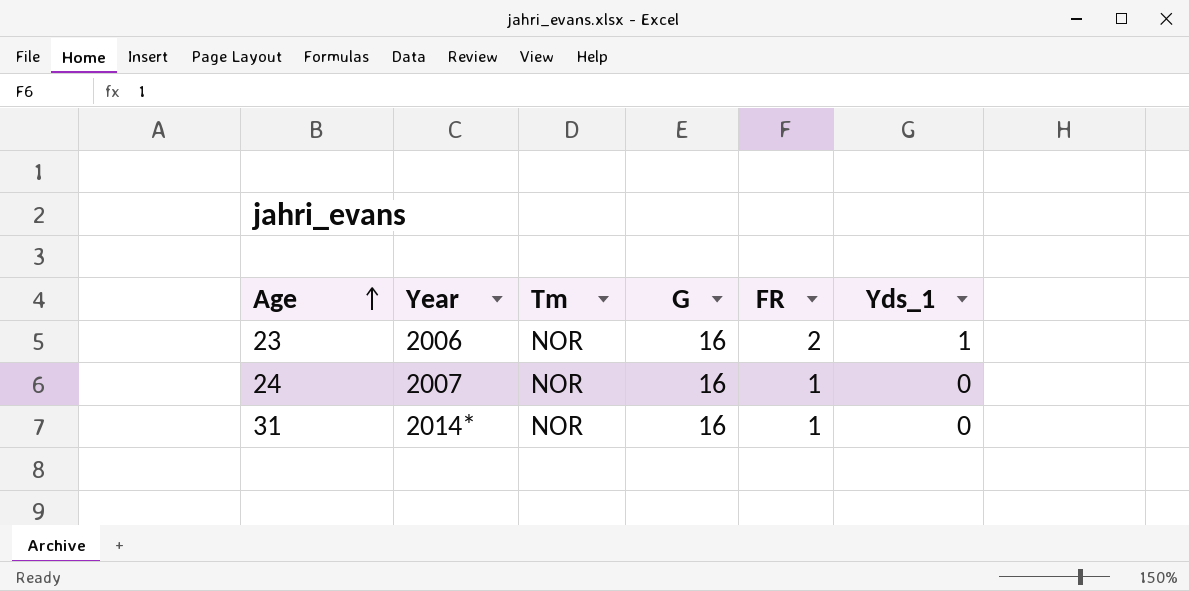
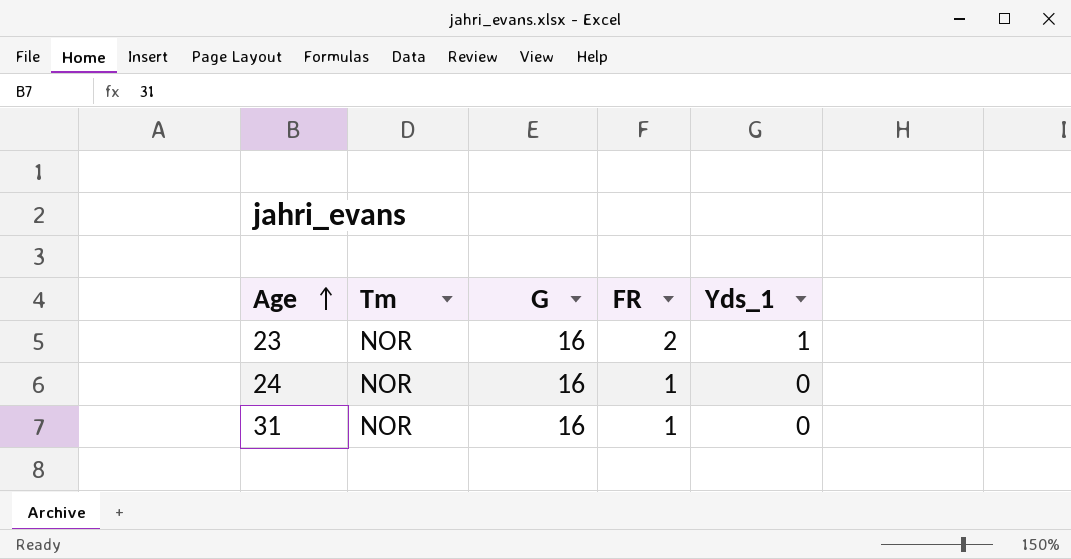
column Year | position: 2 -> none

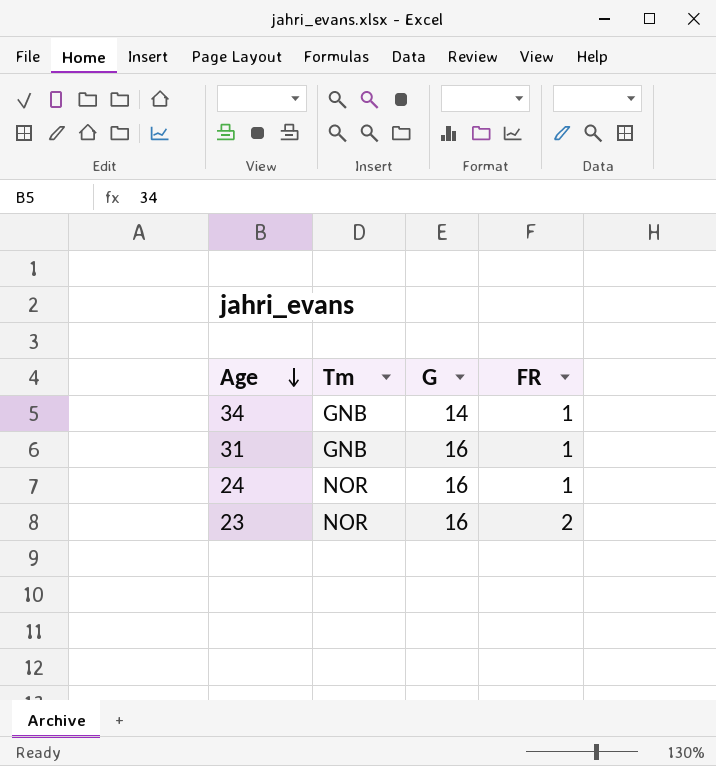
row order: Age ascending -> Age descending
column Yds_1 | position: 5 -> none
row 34: none -> GNB | 14 | 1
31 | Tm: NOR -> GNB

